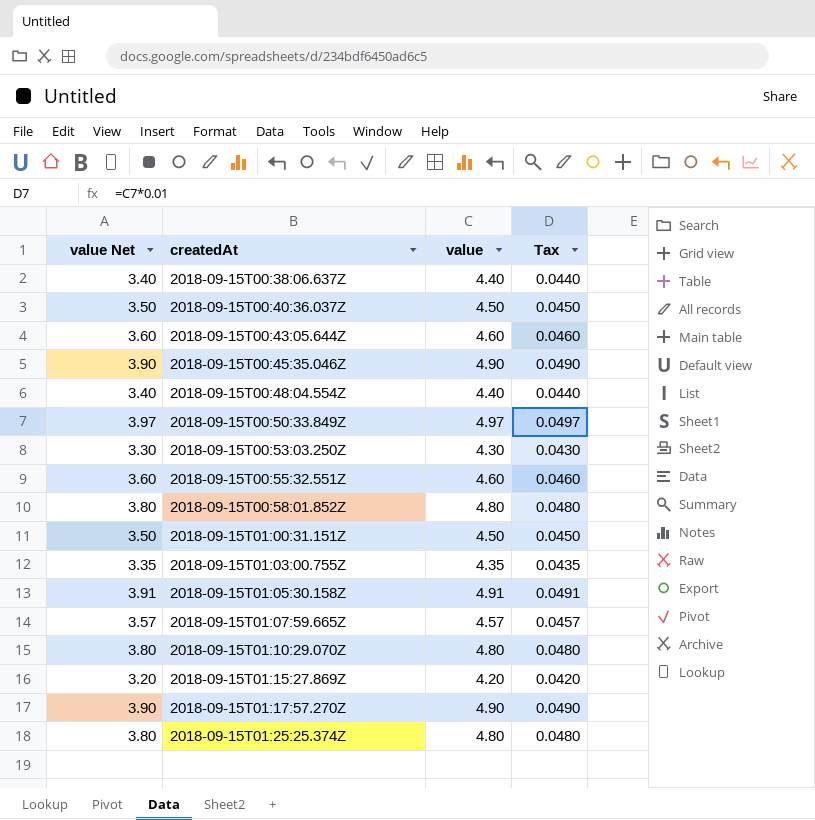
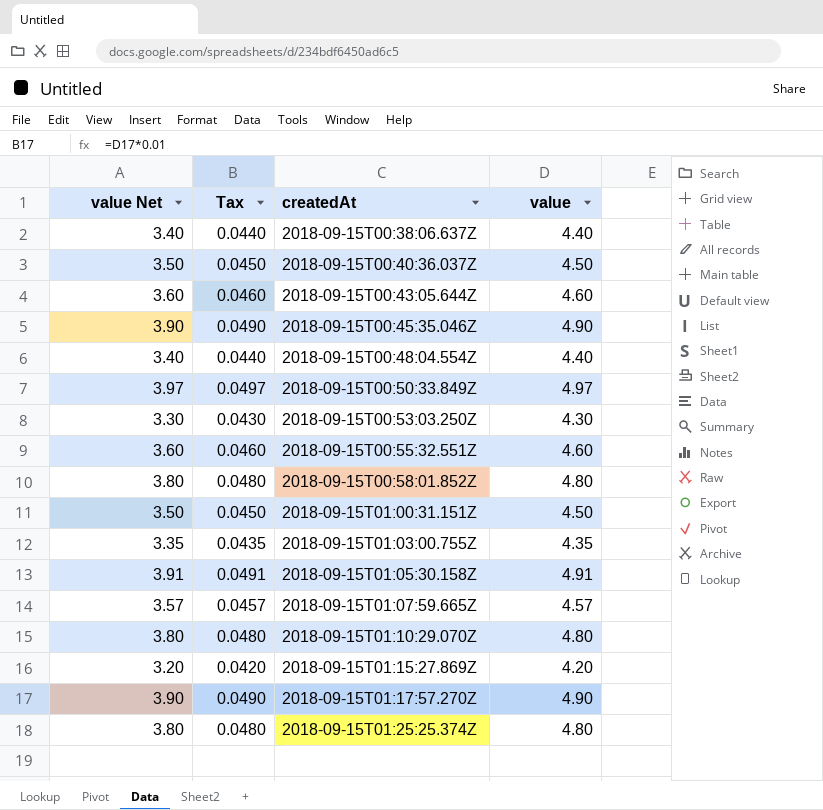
column Tax | position: 4 -> 2

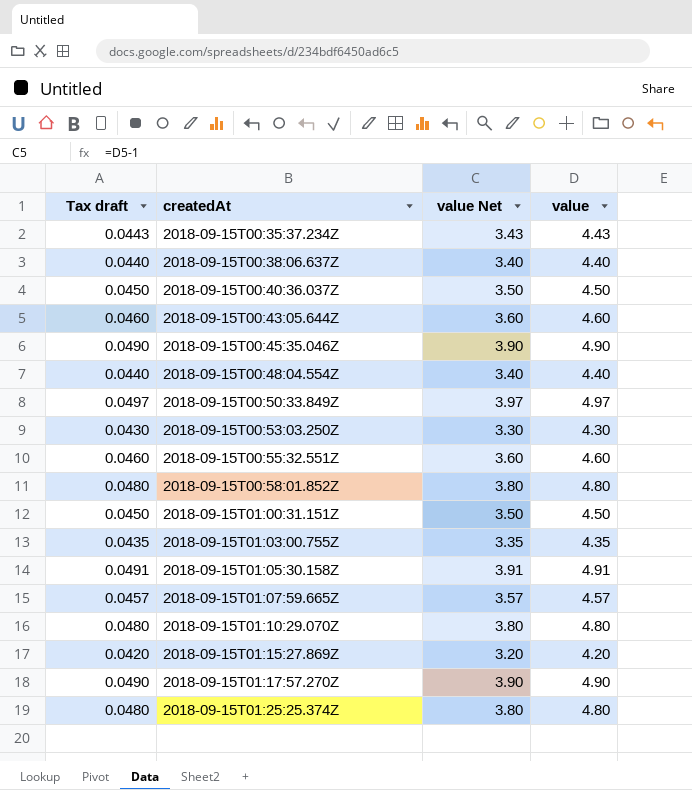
column name: Tax -> Tax draft
column value Net | position: 1 -> 3
row 2018-09-15T00:35:37.234Z: none -> 0.0443 | 3.43 | 4.43

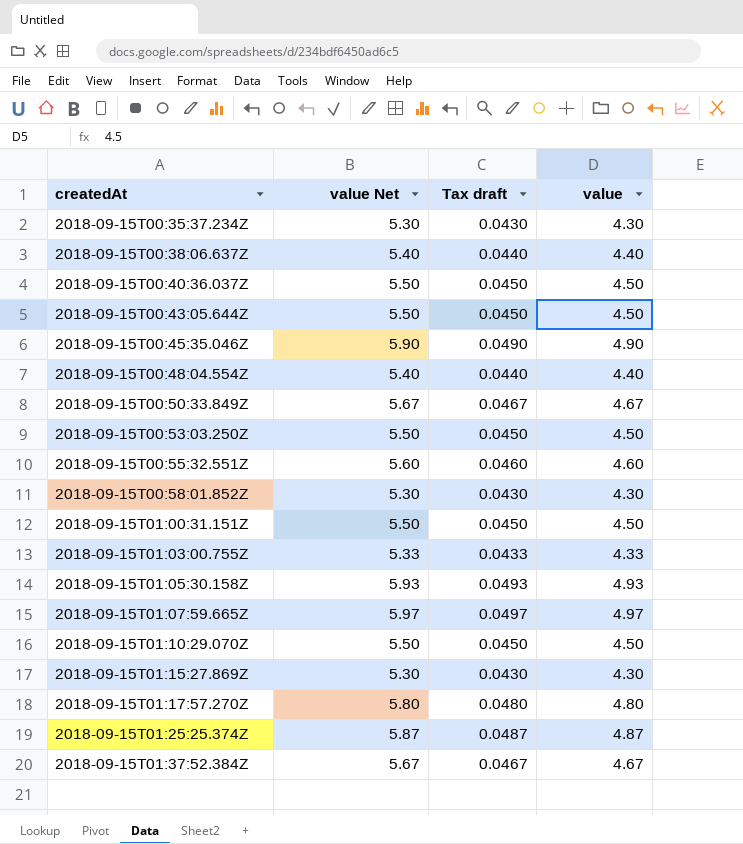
column value Net | formula: [value] - 1 -> [value] + 1
column Tax draft | position: 1 -> 3
2018-09-15T00:35:37.234Z | Tax draft: 0.0443 -> 0.0430
2018-09-15T00:35:37.234Z | value: 4.43 -> 4.30
2018-09-15T00:43:05.644Z | Tax draft: 0.0460 -> 0.0450
2018-09-15T00:43:05.644Z | value: 4.60 -> 4.50
2018-09-15T00:50:33.849Z | Tax draft: 0.0497 -> 0.0467
2018-09-15T00:50:33.849Z | value: 4.97 -> 4.67
2018-09-15T00:53:03.250Z | Tax draft: 0.0430 -> 0.0450
2018-09-15T00:53:03.250Z | value: 4.30 -> 4.50
2018-09-15T00:58:01.852Z | Tax draft: 0.0480 -> 0.0430
2018-09-15T00:58:01.852Z | value: 4.80 -> 4.30
2018-09-15T01:03:00.755Z | Tax draft: 0.0435 -> 0.0433
2018-09-15T01:03:00.755Z | value: 4.35 -> 4.33
2018-09-15T01:05:30.158Z | Tax draft: 0.0491 -> 0.0493
2018-09-15T01:05:30.158Z | value: 4.91 -> 4.93
2018-09-15T01:07:59.665Z | Tax draft: 0.0457 -> 0.0497
2018-09-15T01:07:59.665Z | value: 4.57 -> 4.97
2018-09-15T01:10:29.070Z | Tax draft: 0.0480 -> 0.0450
2018-09-15T01:10:29.070Z | value: 4.80 -> 4.50
2018-09-15T01:15:27.869Z | Tax draft: 0.0420 -> 0.0430
2018-09-15T01:15:27.869Z | value: 4.20 -> 4.30
2018-09-15T01:17:57.270Z | Tax draft: 0.0490 -> 0.0480
2018-09-15T01:17:57.270Z | value: 4.90 -> 4.80
2018-09-15T01:25:25.374Z | Tax draft: 0.0480 -> 0.0487
2018-09-15T01:25:25.374Z | value: 4.80 -> 4.87
row 2018-09-15T01:37:52.384Z: none -> 5.67 | 0.0467 | 4.67

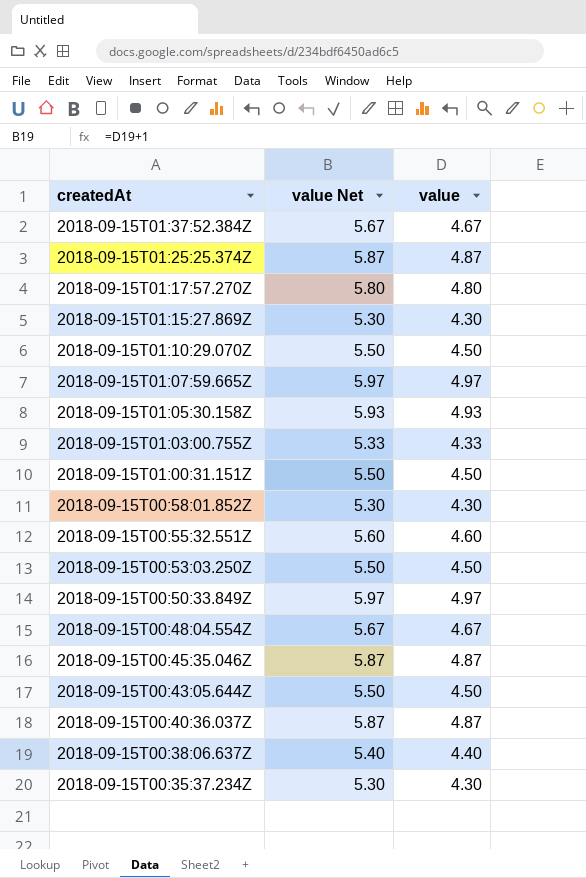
row order: createdAt ascending -> createdAt descending
column Tax draft | formula: [value] * 0.01 -> none
2018-09-15T00:50:33.849Z | value Net: 5.67 -> 5.97
2018-09-15T00:50:33.849Z | value: 4.67 -> 4.97
2018-09-15T00:48:04.554Z | value Net: 5.40 -> 5.67
2018-09-15T00:48:04.554Z | value: 4.40 -> 4.67
2018-09-15T00:45:35.046Z | value Net: 5.90 -> 5.87
2018-09-15T00:45:35.046Z | value: 4.90 -> 4.87
2018-09-15T00:40:36.037Z | value Net: 5.50 -> 5.87
2018-09-15T00:40:36.037Z | value: 4.50 -> 4.87

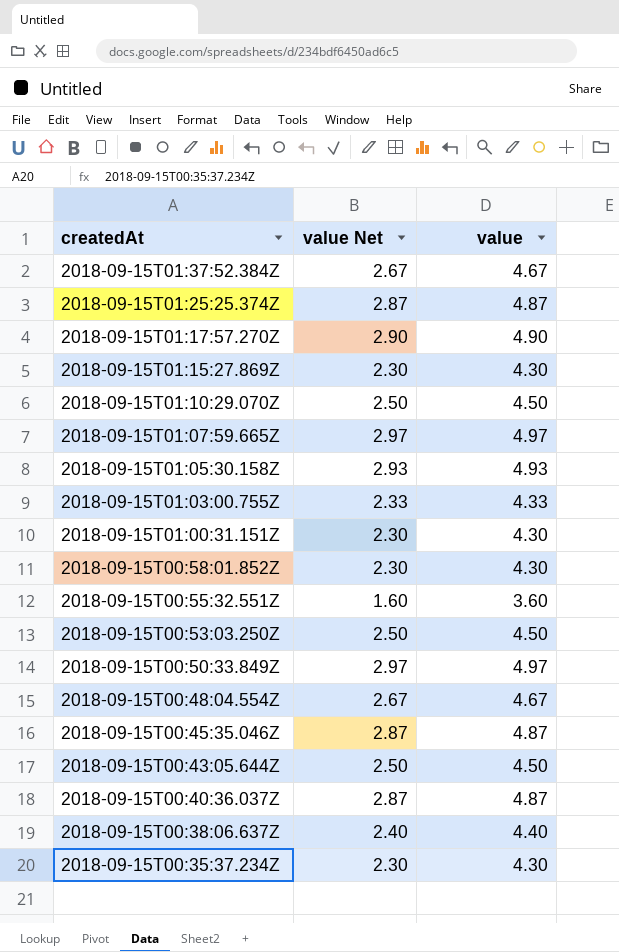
column value Net | formula: [value] + 1 -> [value] - 2
2018-09-15T01:17:57.270Z | value: 4.80 -> 4.90
2018-09-15T01:00:31.151Z | value: 4.50 -> 4.30
2018-09-15T00:55:32.551Z | value: 4.60 -> 3.60

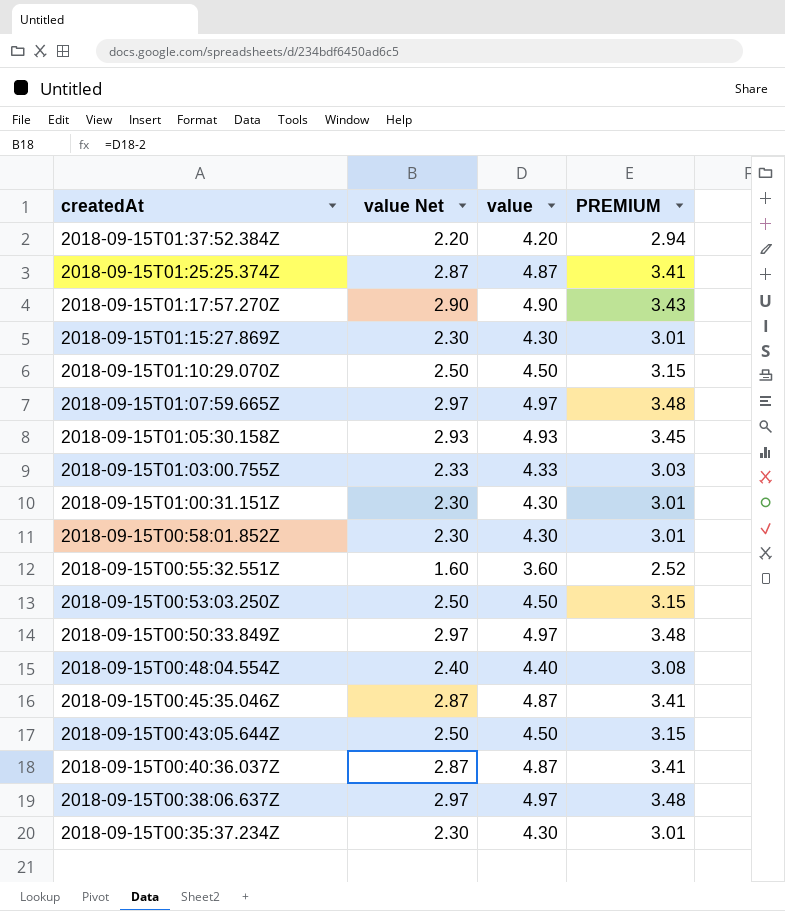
column PREMIUM | formula: none -> [value] * 0.7
2018-09-15T01:37:52.384Z | value Net: 2.67 -> 2.20
2018-09-15T01:37:52.384Z | value: 4.67 -> 4.20
2018-09-15T00:48:04.554Z | value Net: 2.67 -> 2.40
2018-09-15T00:48:04.554Z | value: 4.67 -> 4.40
2018-09-15T00:38:06.637Z | value Net: 2.40 -> 2.97
2018-09-15T00:38:06.637Z | value: 4.40 -> 4.97

